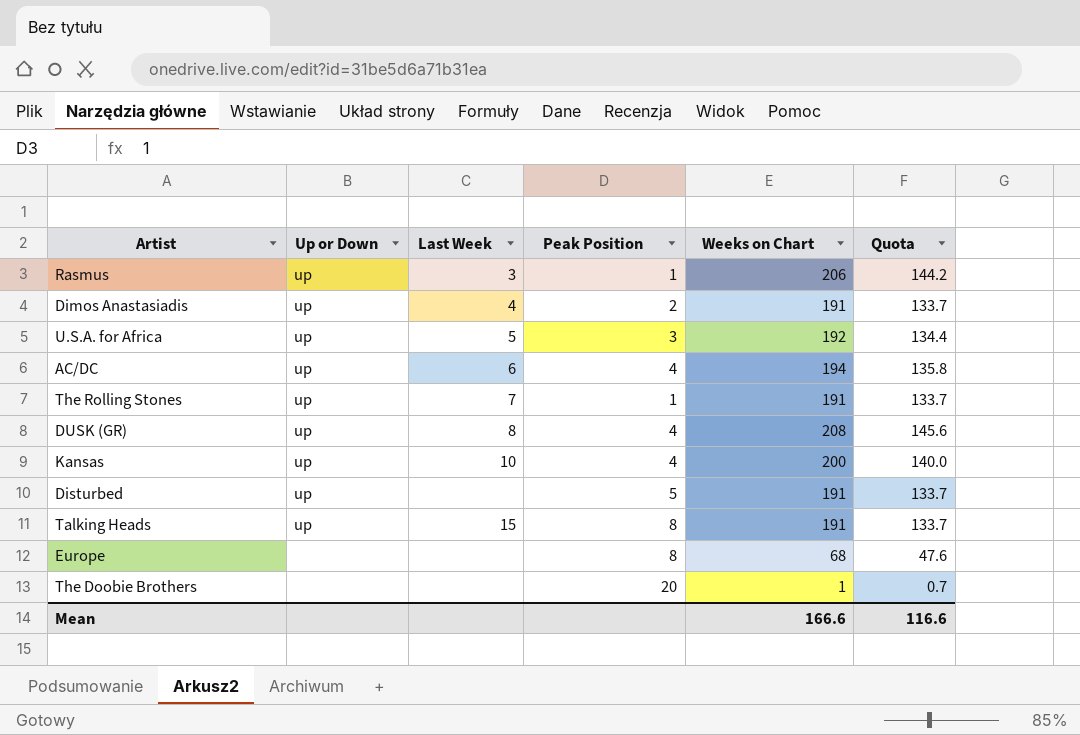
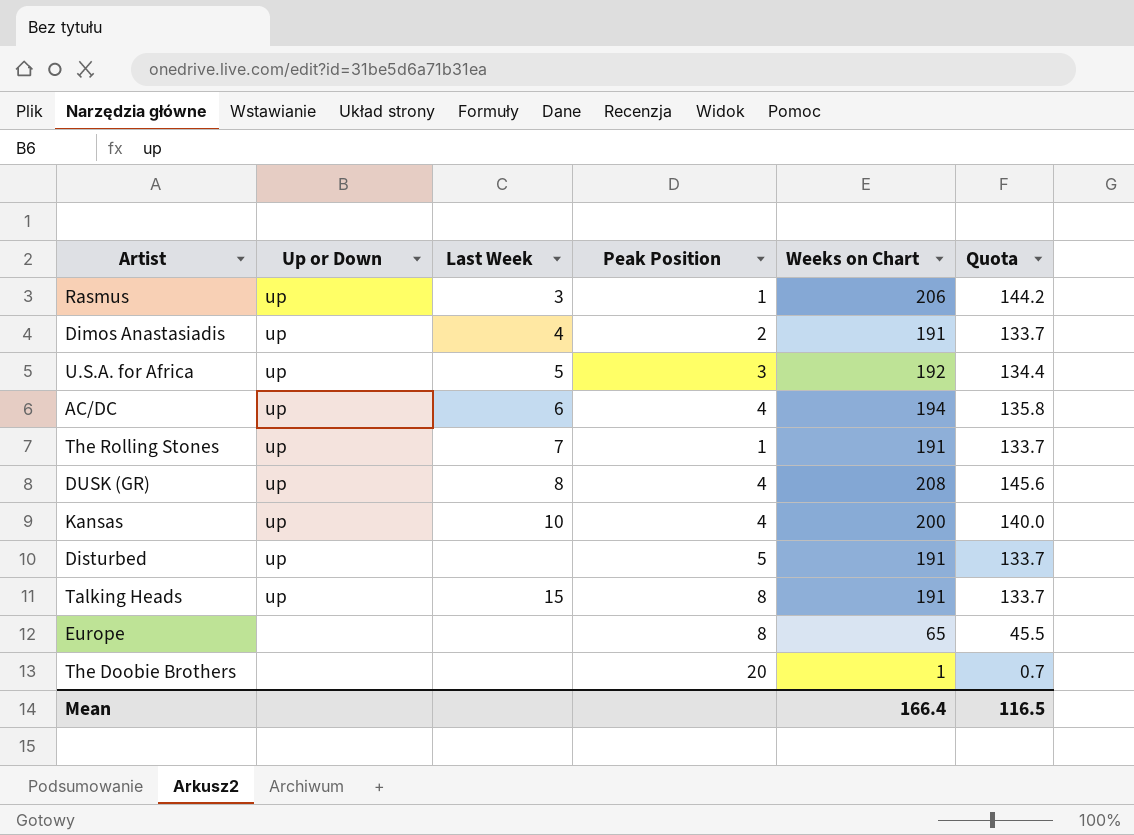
Europe | Weeks on Chart: 68 -> 65
Europe | Quota: 47.6 -> 45.5
Mean | Weeks on Chart: 166.6 -> 166.4
Mean | Quota: 116.6 -> 116.5

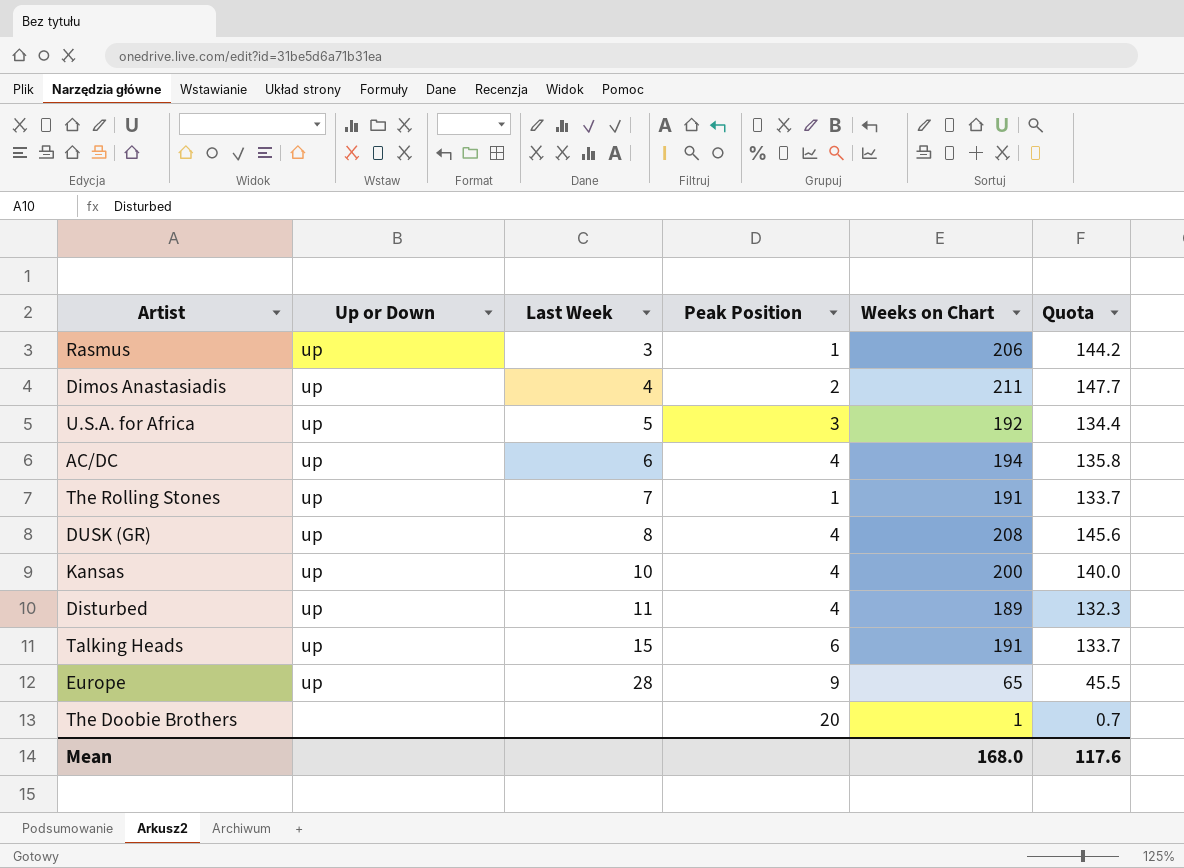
Dimos Anastasiadis | Weeks on Chart: 191 -> 211
Dimos Anastasiadis | Quota: 133.7 -> 147.7
Disturbed | Last Week: none -> 11
Disturbed | Peak Position: 5 -> 4
Disturbed | Weeks on Chart: 191 -> 189
Disturbed | Quota: 133.7 -> 132.3
Talking Heads | Peak Position: 8 -> 6
Europe | Up or Down: none -> up
Europe | Last Week: none -> 28
Europe | Peak Position: 8 -> 9
Mean | Weeks on Chart: 166.4 -> 168.0
Mean | Quota: 116.5 -> 117.6

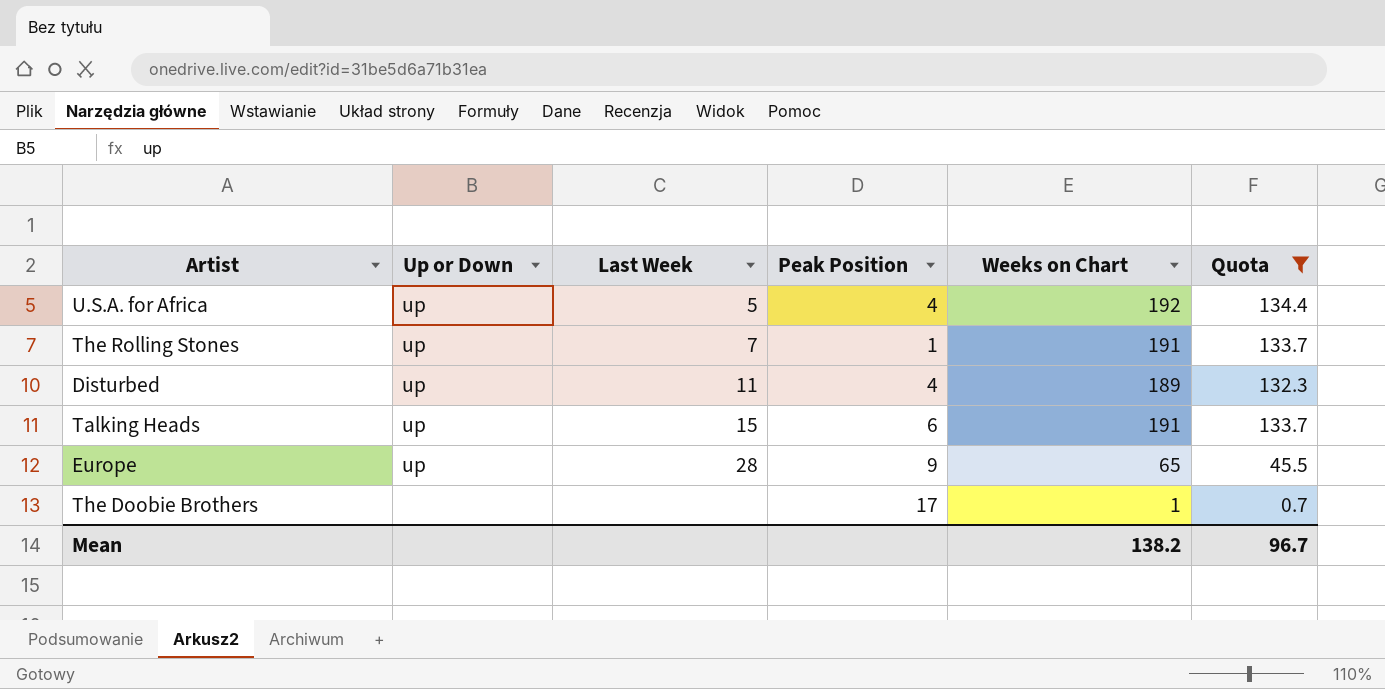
filter: none -> Quota <= 134.4
U.S.A. for Africa | Peak Position: 3 -> 4
The Doobie Brothers | Peak Position: 20 -> 17
Mean | Weeks on Chart: 168.0 -> 138.2
Mean | Quota: 117.6 -> 96.7

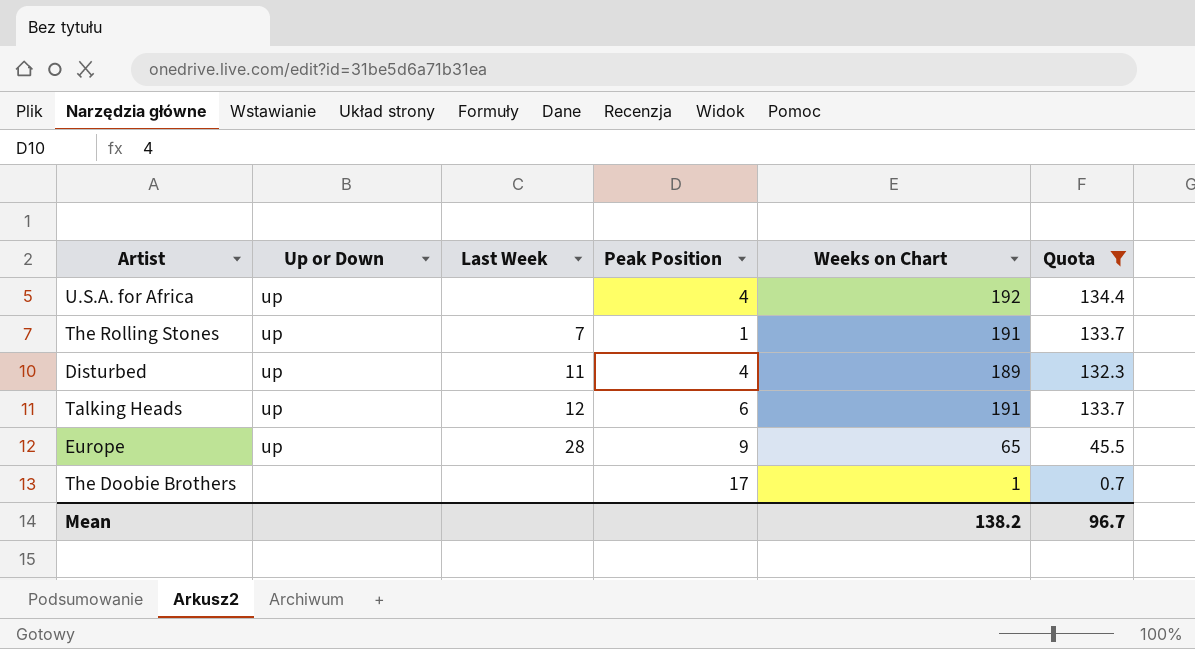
U.S.A. for Africa | Last Week: 5 -> none
Talking Heads | Last Week: 15 -> 12

